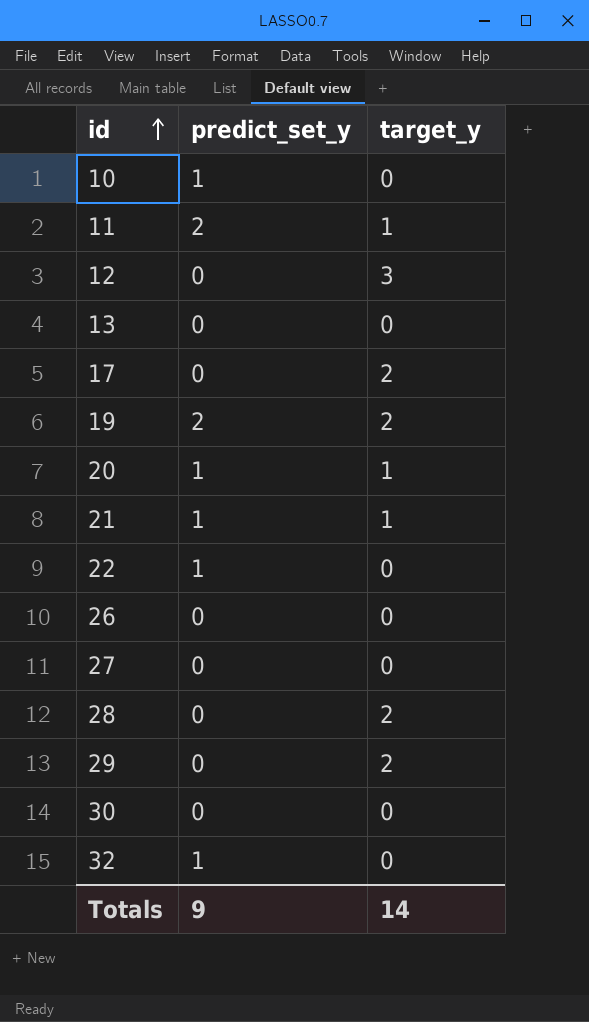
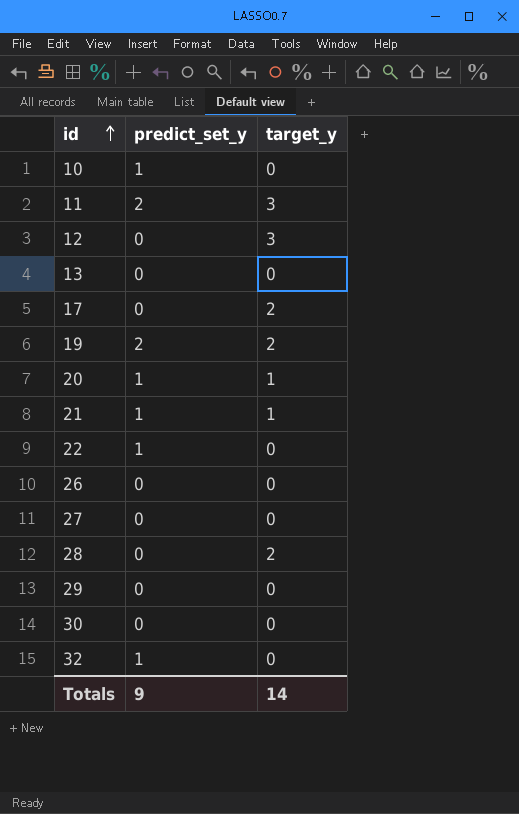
11 | target_y: 1 -> 3
29 | target_y: 2 -> 0

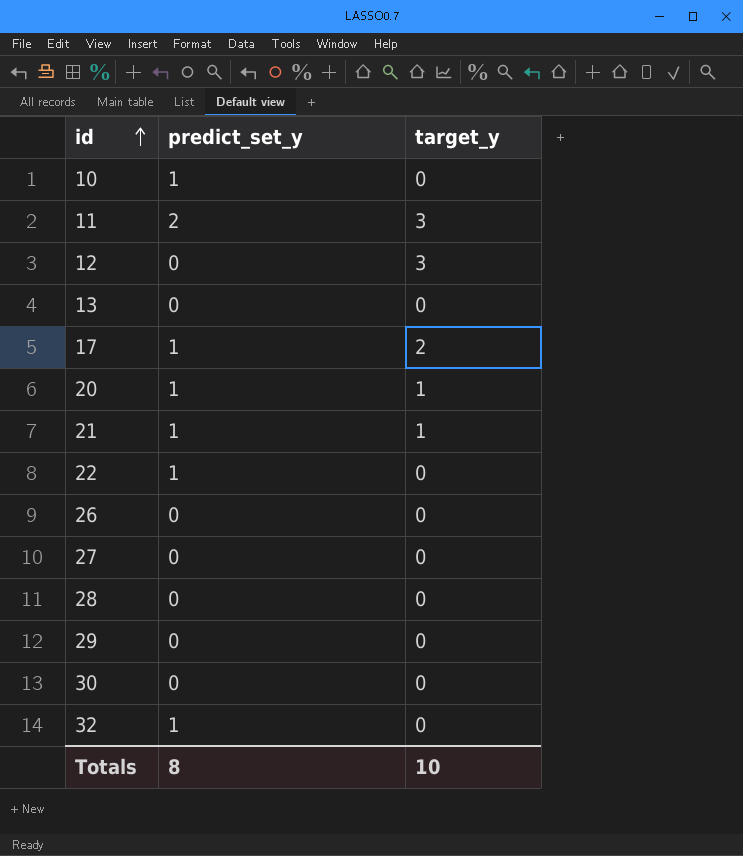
row 19: 2 | 2 -> none
17 | predict_set_y: 0 -> 1
28 | target_y: 2 -> 0
Totals | predict_set_y: 9 -> 8
Totals | target_y: 14 -> 10

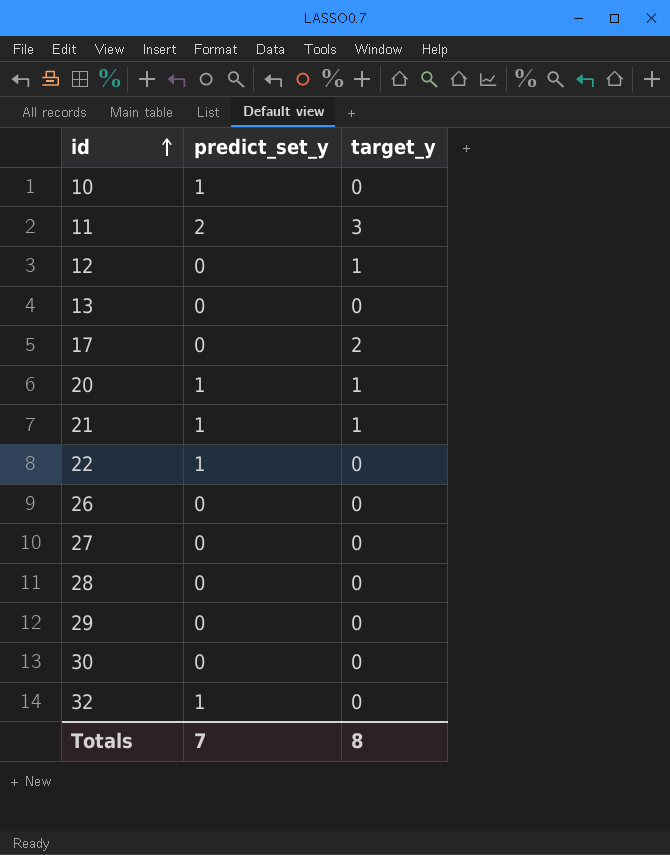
12 | target_y: 3 -> 1
17 | predict_set_y: 1 -> 0
Totals | predict_set_y: 8 -> 7
Totals | target_y: 10 -> 8

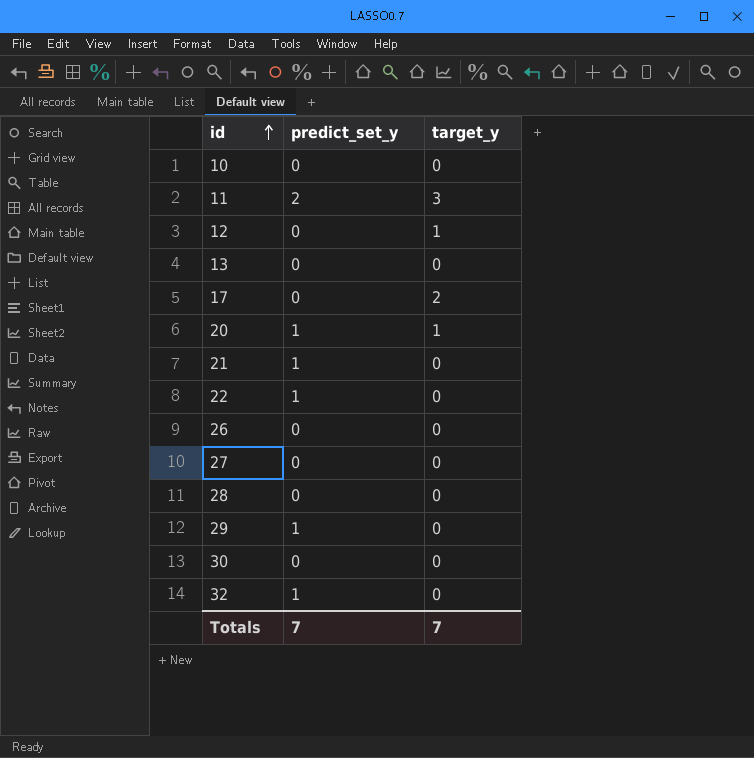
10 | predict_set_y: 1 -> 0
21 | target_y: 1 -> 0
29 | predict_set_y: 0 -> 1
Totals | target_y: 8 -> 7

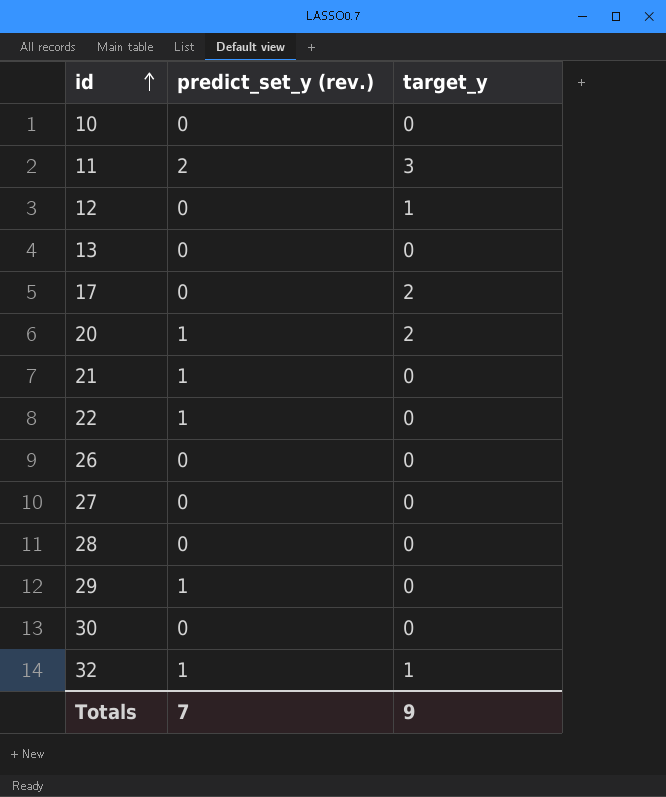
column name: predict_set_y -> predict_set_y (rev.)
20 | target_y: 1 -> 2
32 | target_y: 0 -> 1
Totals | target_y: 7 -> 9

